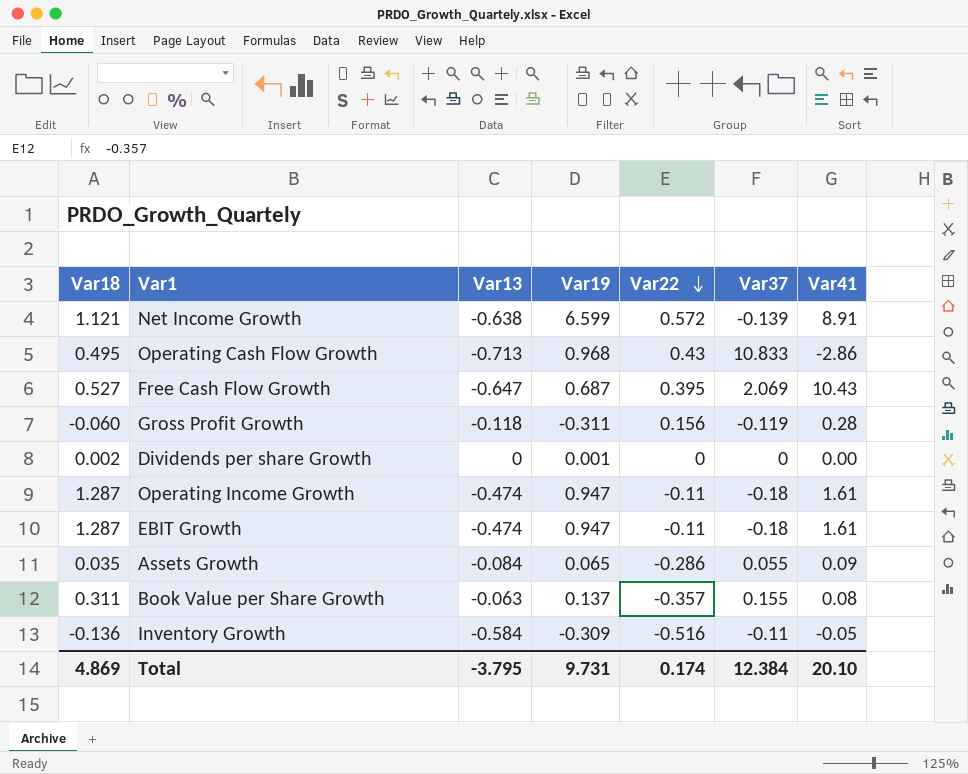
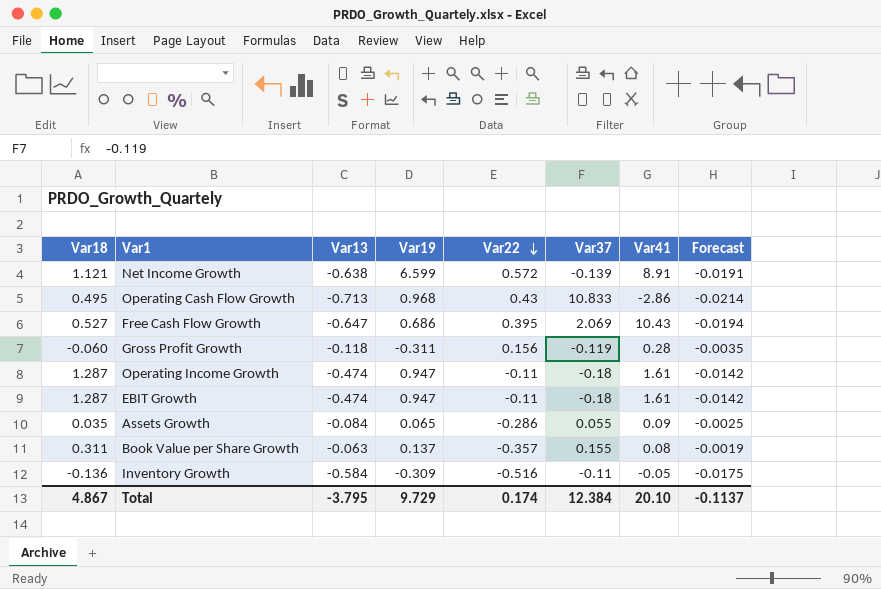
column Forecast | formula: none -> [Var13] * 0.03
row Dividends per share Growth: 0.002 | 0 | 0.001 | 0 | 0 | 0.00 -> none
Free Cash Flow Growth | Var19: 0.687 -> 0.686
Total | Var18: 4.869 -> 4.867
Total | Var19: 9.731 -> 9.729

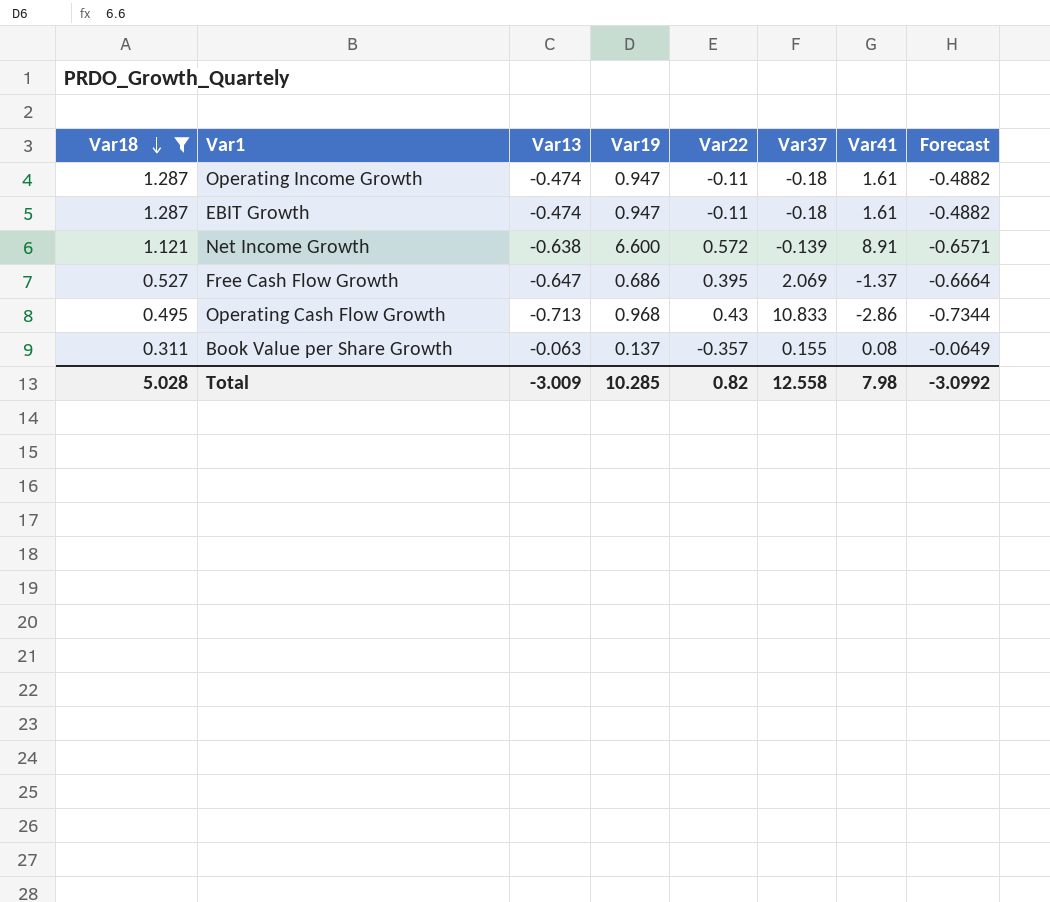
filter: none -> Var18 >= 0.311
row order: Var22 descending -> Var18 descending
column Forecast | formula: [Var13] * 0.03 -> [Var13] * 1.03
Net Income Growth | Var19: 6.599 -> 6.600
Free Cash Flow Growth | Var41: 10.43 -> -1.37
Total | Var18: 4.867 -> 5.028
Total | Var13: -3.795 -> -3.009
Total | Var19: 9.729 -> 10.285
Total | Var22: 0.174 -> 0.82
Total | Var37: 12.384 -> 12.558
Total | Var41: 20.10 -> 7.98
Total | Forecast: -0.1137 -> -3.0992

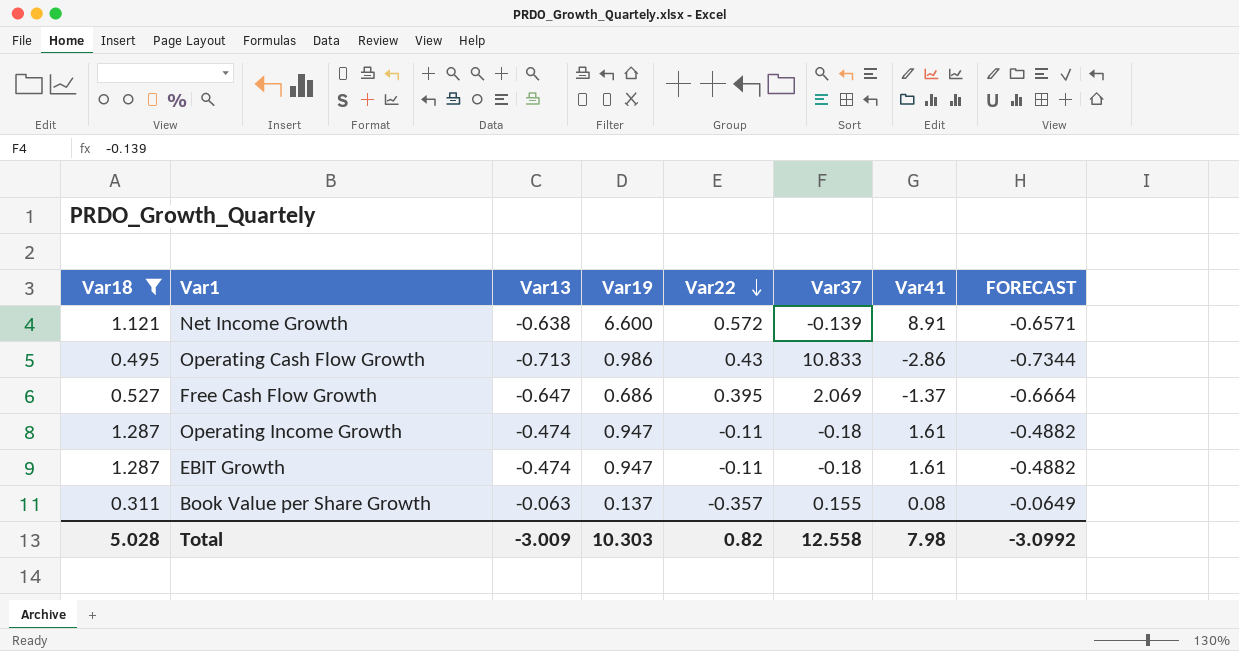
row order: Var18 descending -> Var22 descending
column name: Forecast -> FORECAST
Operating Cash Flow Growth | Var19: 0.968 -> 0.986
Total | Var19: 10.285 -> 10.303

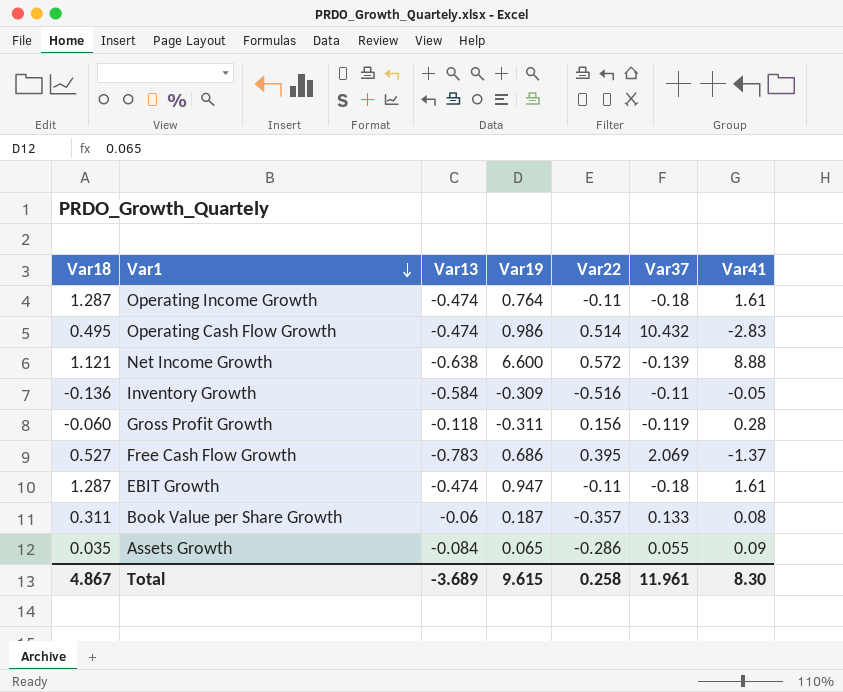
filter: Var18 >= 0.311 -> none
row order: Var22 descending -> Var1 descending
column FORECAST | formula: [Var13] * 1.03 -> none
Operating Income Growth | Var19: 0.947 -> 0.764
Operating Cash Flow Growth | Var13: -0.713 -> -0.474
Operating Cash Flow Growth | Var22: 0.43 -> 0.514
Operating Cash Flow Growth | Var37: 10.833 -> 10.432
Operating Cash Flow Growth | Var41: -2.86 -> -2.83
Net Income Growth | Var41: 8.91 -> 8.88
Free Cash Flow Growth | Var13: -0.647 -> -0.783
Book Value per Share Growth | Var13: -0.063 -> -0.06
Book Value per Share Growth | Var19: 0.137 -> 0.187
Book Value per Share Growth | Var37: 0.155 -> 0.133
Total | Var18: 5.028 -> 4.867
Total | Var13: -3.009 -> -3.689
Total | Var19: 10.303 -> 9.615
Total | Var22: 0.82 -> 0.258
Total | Var37: 12.558 -> 11.961
Total | Var41: 7.98 -> 8.30

